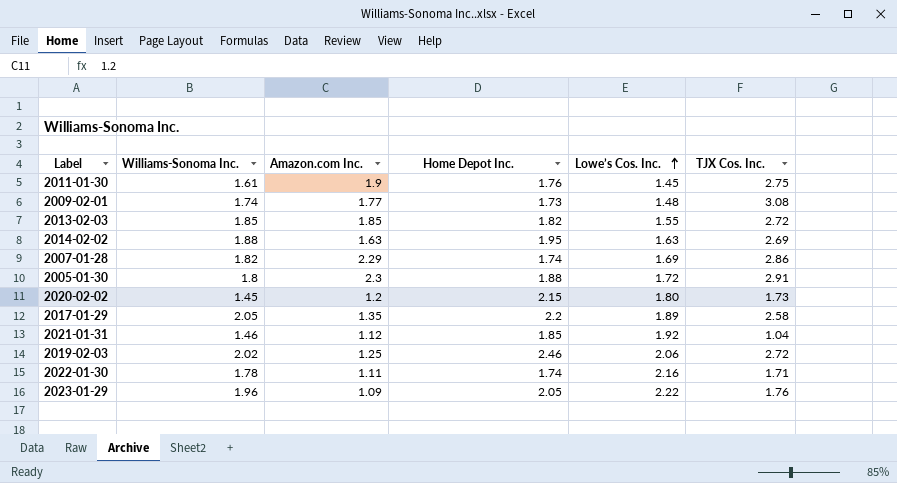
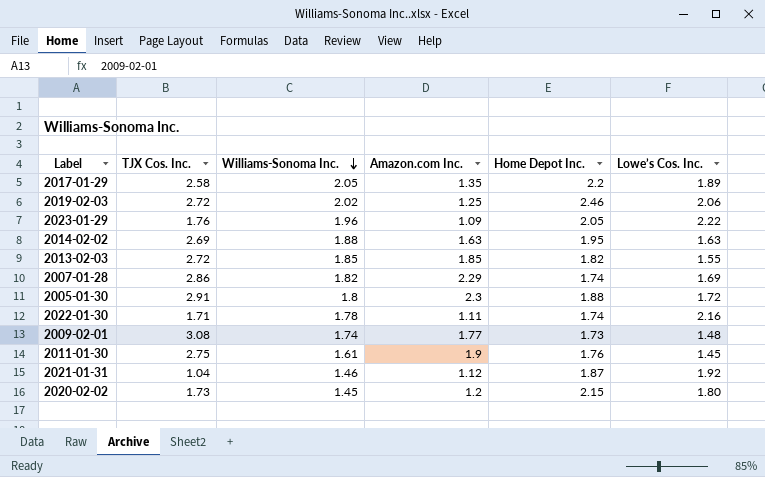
row order: Lowe’s Cos. Inc. ascending -> Williams-Sonoma Inc. descending
column TJX Cos. Inc. | position: 6 -> 2
2021-01-31 | Home Depot Inc.: 1.85 -> 1.87

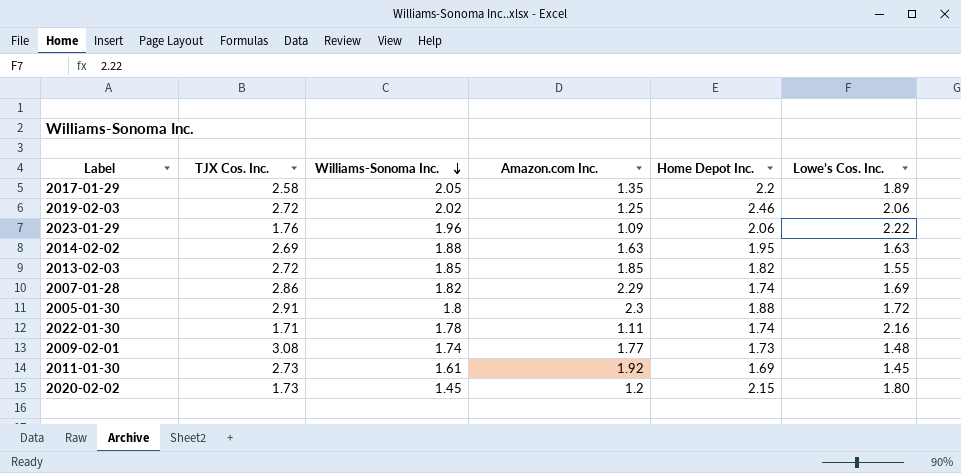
row 2021-01-31: 1.04 | 1.46 | 1.12 | 1.87 | 1.92 -> none
2023-01-29 | Home Depot Inc.: 2.05 -> 2.06
2011-01-30 | TJX Cos. Inc.: 2.75 -> 2.73
2011-01-30 | Amazon.com Inc.: 1.9 -> 1.92
2011-01-30 | Home Depot Inc.: 1.76 -> 1.69

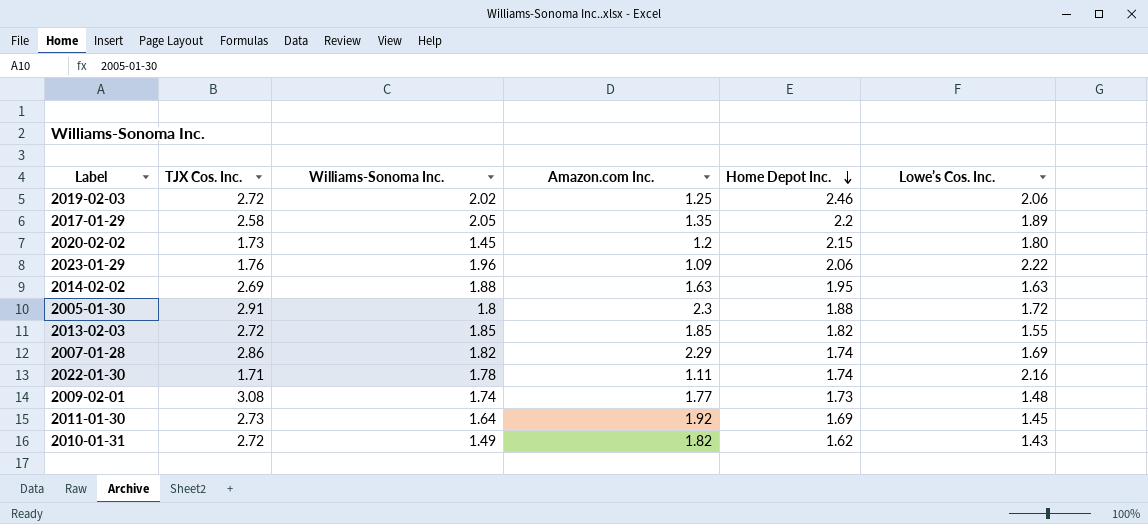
row order: Williams-Sonoma Inc. descending -> Home Depot Inc. descending
2011-01-30 | Williams-Sonoma Inc.: 1.61 -> 1.64
row 2010-01-31: none -> 2.72 | 1.49 | 1.82 | 1.62 | 1.43

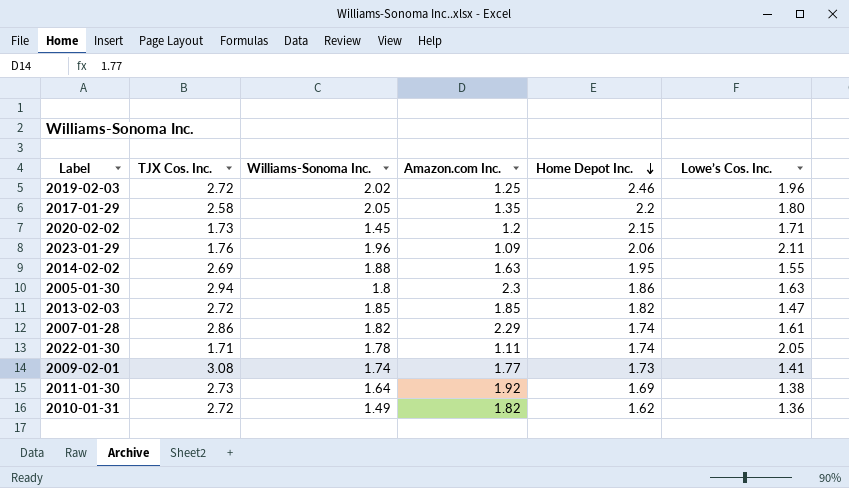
2019-02-03 | Lowe’s Cos. Inc.: 2.06 -> 1.96
2017-01-29 | Lowe’s Cos. Inc.: 1.89 -> 1.80
2020-02-02 | Lowe’s Cos. Inc.: 1.80 -> 1.71
2023-01-29 | Lowe’s Cos. Inc.: 2.22 -> 2.11
2014-02-02 | Lowe’s Cos. Inc.: 1.63 -> 1.55
2005-01-30 | TJX Cos. Inc.: 2.91 -> 2.94
2005-01-30 | Home Depot Inc.: 1.88 -> 1.86
2005-01-30 | Lowe’s Cos. Inc.: 1.72 -> 1.63
2013-02-03 | Lowe’s Cos. Inc.: 1.55 -> 1.47
2007-01-28 | Lowe’s Cos. Inc.: 1.69 -> 1.61
2022-01-30 | Lowe’s Cos. Inc.: 2.16 -> 2.05
2009-02-01 | Lowe’s Cos. Inc.: 1.48 -> 1.41
2011-01-30 | Lowe’s Cos. Inc.: 1.45 -> 1.38
2010-01-31 | Lowe’s Cos. Inc.: 1.43 -> 1.36

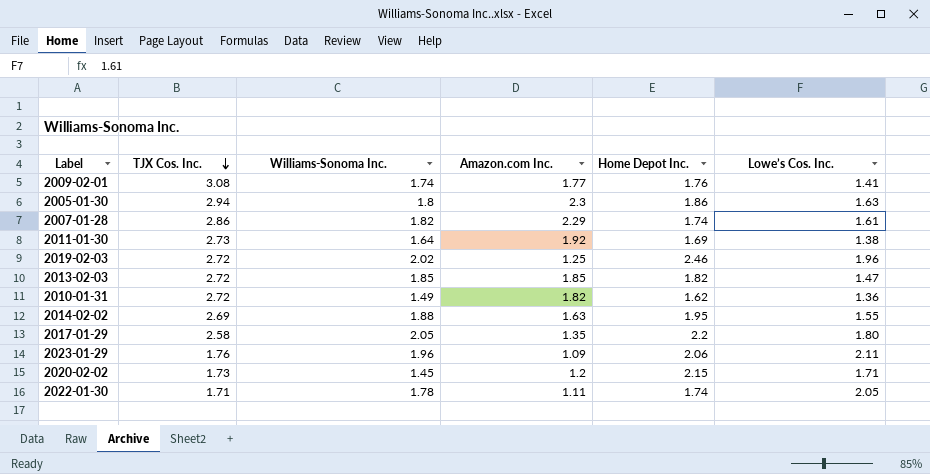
row order: Home Depot Inc. descending -> TJX Cos. Inc. descending
2009-02-01 | Home Depot Inc.: 1.73 -> 1.76

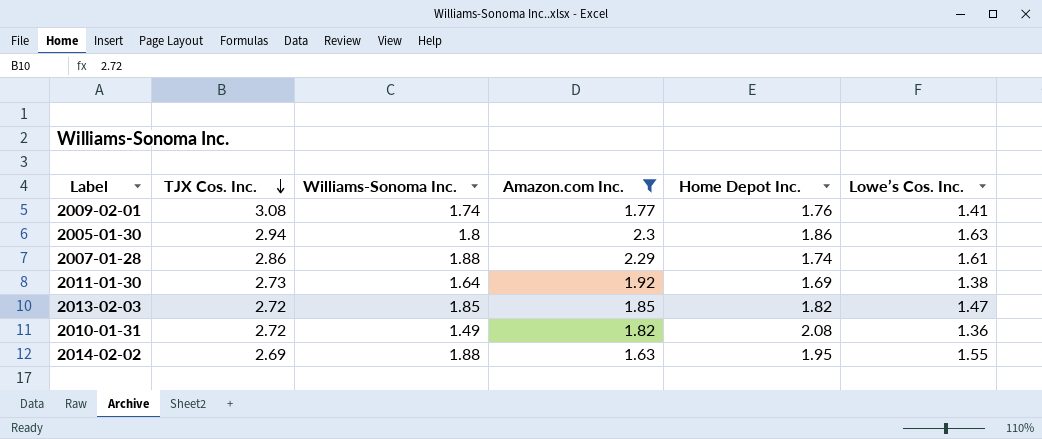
filter: none -> Amazon.com Inc. >= 1.63
2007-01-28 | Williams-Sonoma Inc.: 1.82 -> 1.88
2010-01-31 | Home Depot Inc.: 1.62 -> 2.08

